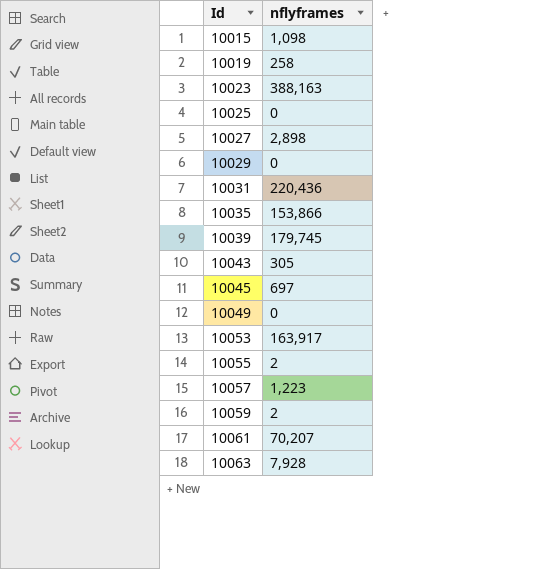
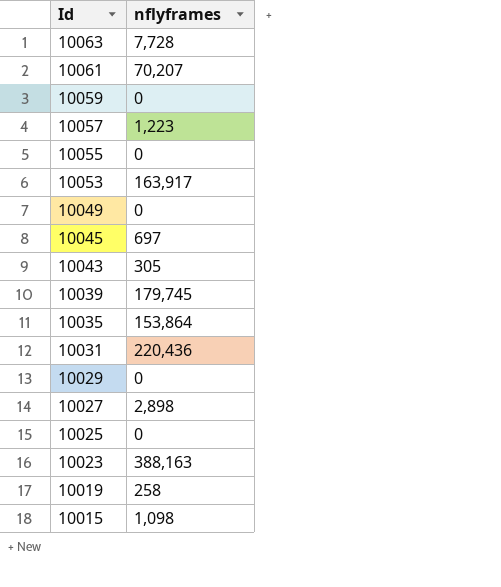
row order: Id ascending -> Id descending
10063 | nflyframes: 7,928 -> 7,728
10059 | nflyframes: 2 -> 0
10055 | nflyframes: 2 -> 0
10035 | nflyframes: 153,866 -> 153,864

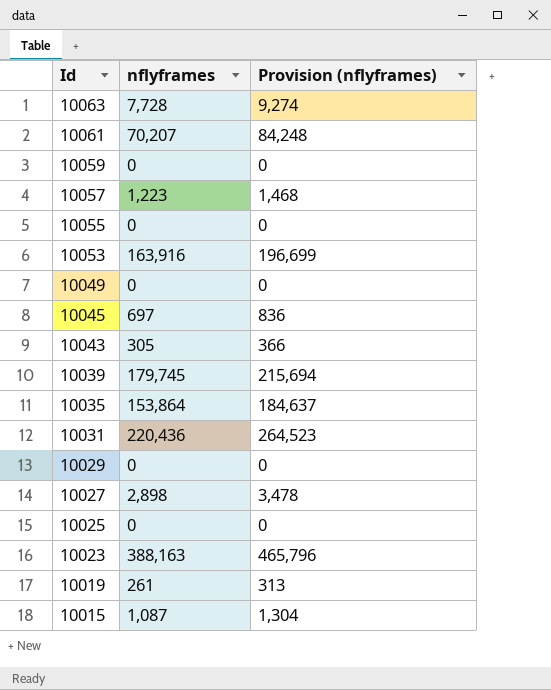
column Provision (nflyframes) | formula: none -> [nflyframes] * 1.2
10053 | nflyframes: 163,917 -> 163,916
10019 | nflyframes: 258 -> 261
10015 | nflyframes: 1,098 -> 1,087

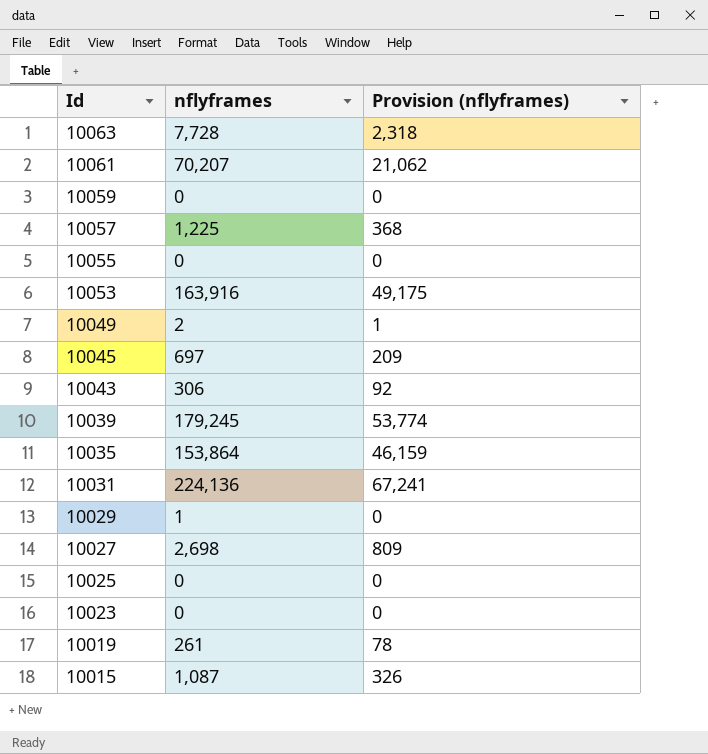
column Provision (nflyframes) | formula: [nflyframes] * 1.2 -> [nflyframes] * 0.3
10057 | nflyframes: 1,223 -> 1,225
10049 | nflyframes: 0 -> 2
10043 | nflyframes: 305 -> 306
10039 | nflyframes: 179,745 -> 179,245
10031 | nflyframes: 220,436 -> 224,136
10029 | nflyframes: 0 -> 1
10027 | nflyframes: 2,898 -> 2,698
10023 | nflyframes: 388,163 -> 0

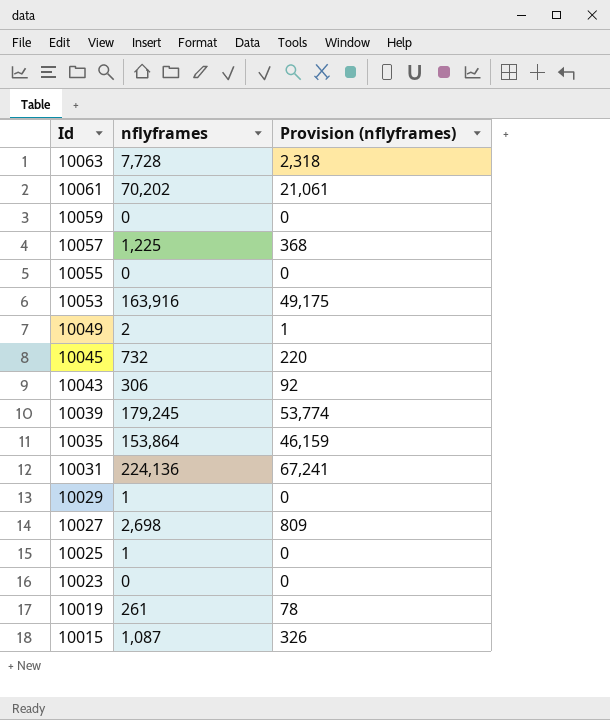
10061 | nflyframes: 70,207 -> 70,202
10061 | Provision (nflyframes): 21,062 -> 21,061
10045 | nflyframes: 697 -> 732
10045 | Provision (nflyframes): 209 -> 220
10025 | nflyframes: 0 -> 1

